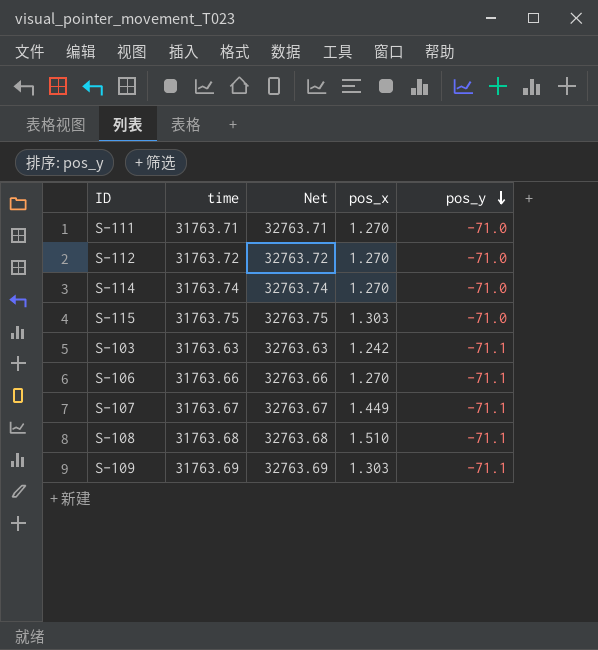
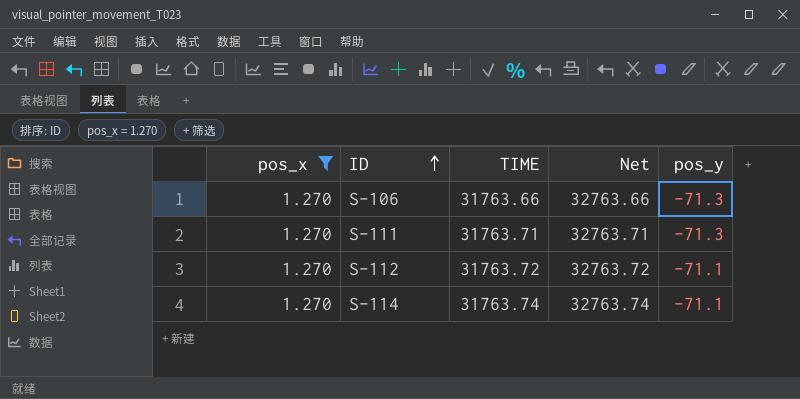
filter: none -> pos_x = 1.270
row order: pos_y descending -> ID ascending
column pos_x | position: 4 -> 1
column name: time -> TIME
S-106 | pos_y: -71.1 -> -71.3
S-111 | pos_y: -71.0 -> -71.3
S-112 | pos_y: -71.0 -> -71.1
S-114 | pos_y: -71.0 -> -71.1

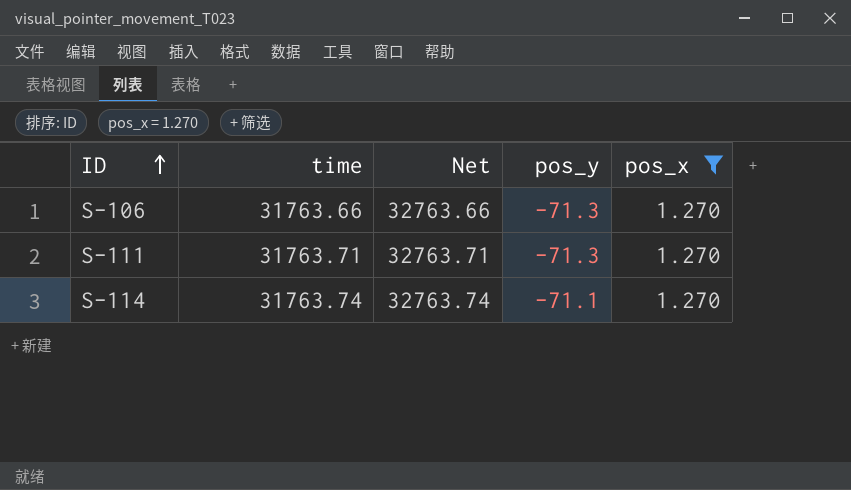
column name: TIME -> time
column pos_x | position: 1 -> 5
row S-112: 1.270 | 31763.72 | 32763.72 | -71.1 -> none

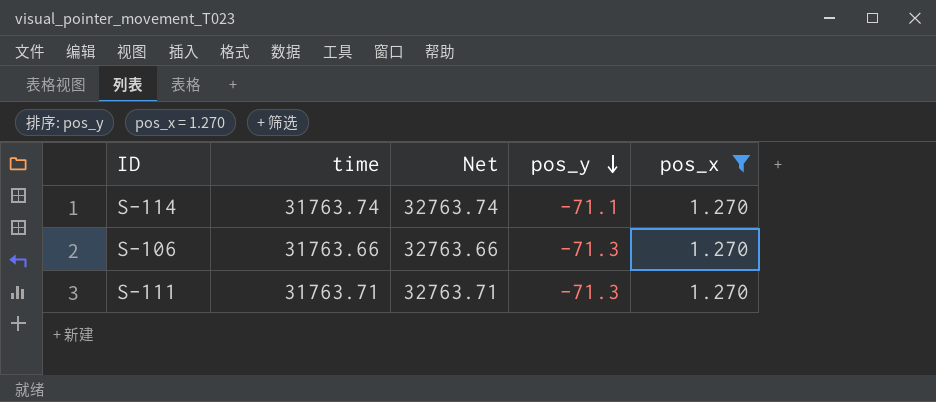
row order: ID ascending -> pos_y descending

